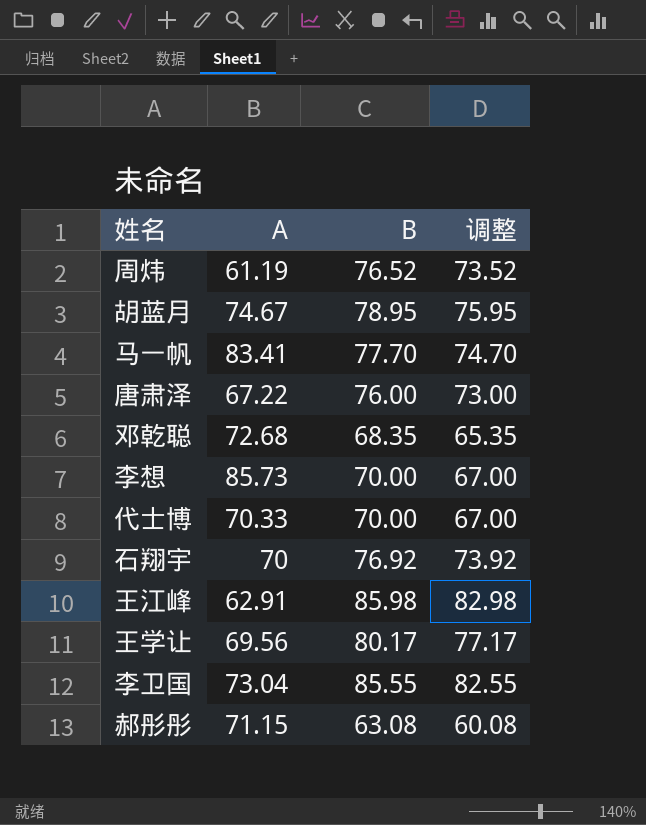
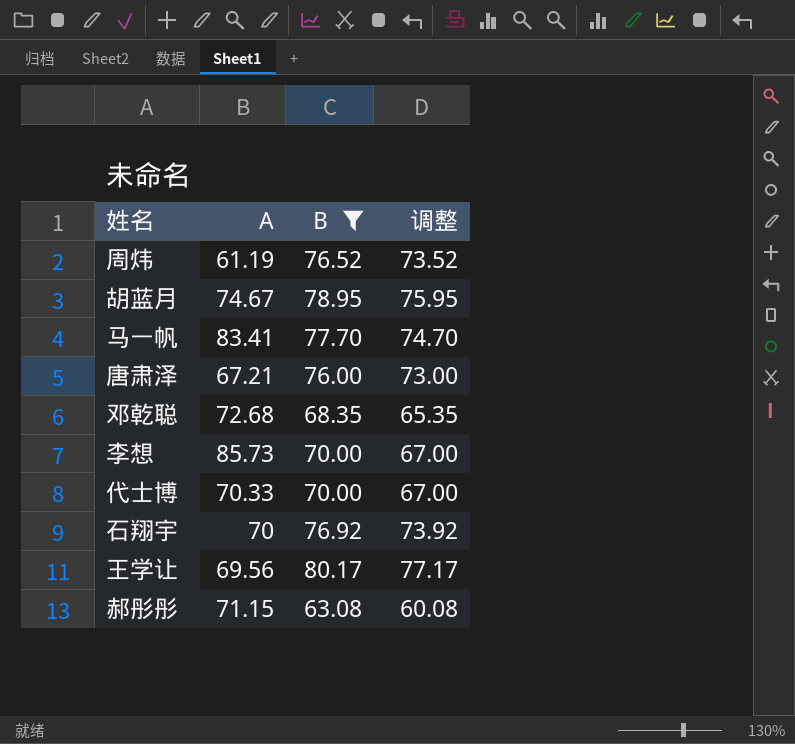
filter: none -> B <= 80.17
唐肃泽 | A: 67.22 -> 67.21

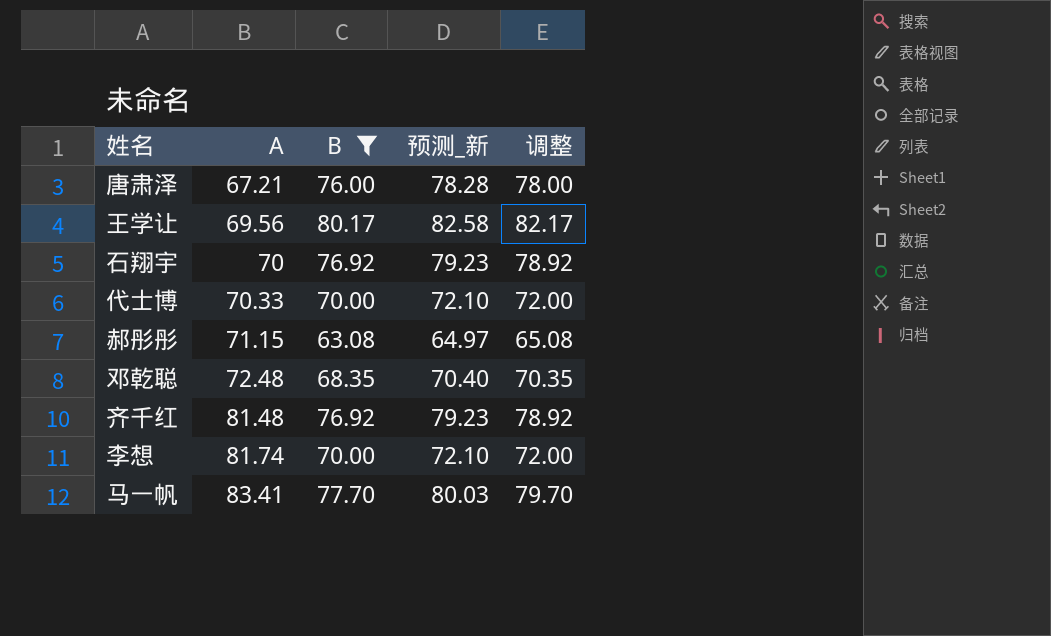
row order: none -> A ascending
column 预测_新 | formula: none -> [B] * 1.03
column 调整 | formula: [B] - 3 -> [B] + 2
row 周炜: 61.19 | 76.52 | 73.52 -> none
row 胡蓝月: 74.67 | 78.95 | 75.95 -> none
邓乾聪 | A: 72.68 -> 72.48
row 齐千红: none -> 81.48 | 76.92 | 79.23 | 78.92
李想 | A: 85.73 -> 81.74

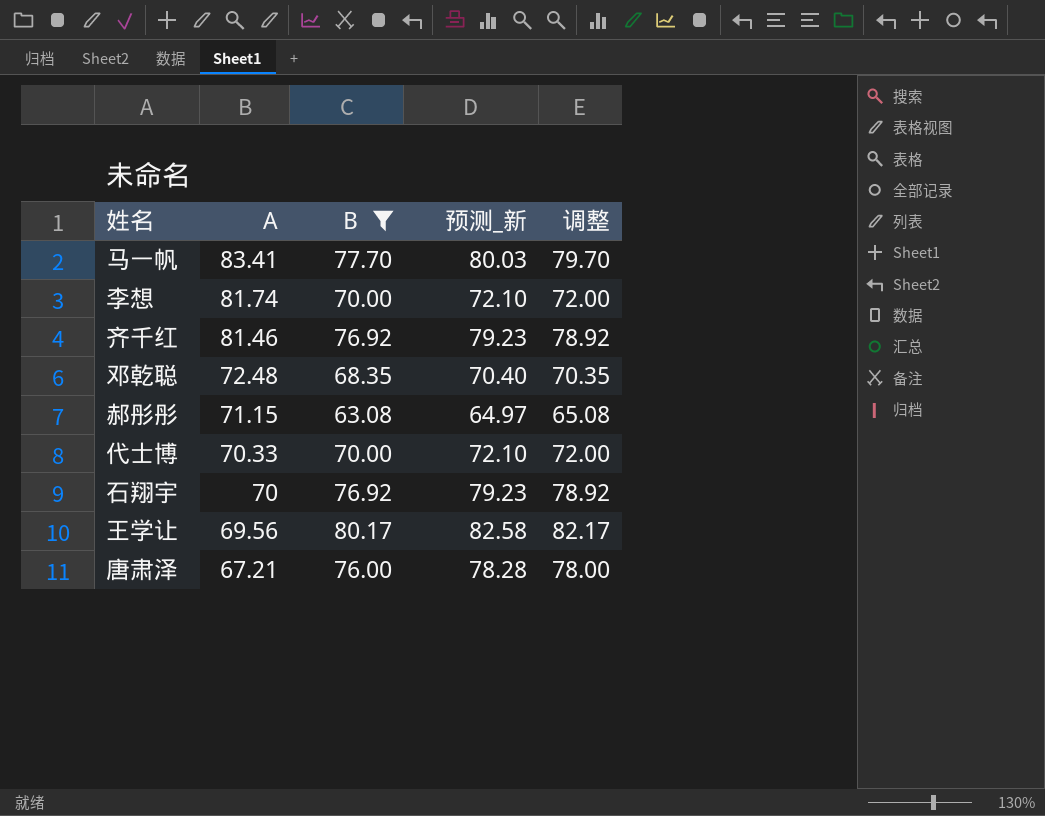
row order: A ascending -> A descending
齐千红 | A: 81.48 -> 81.46

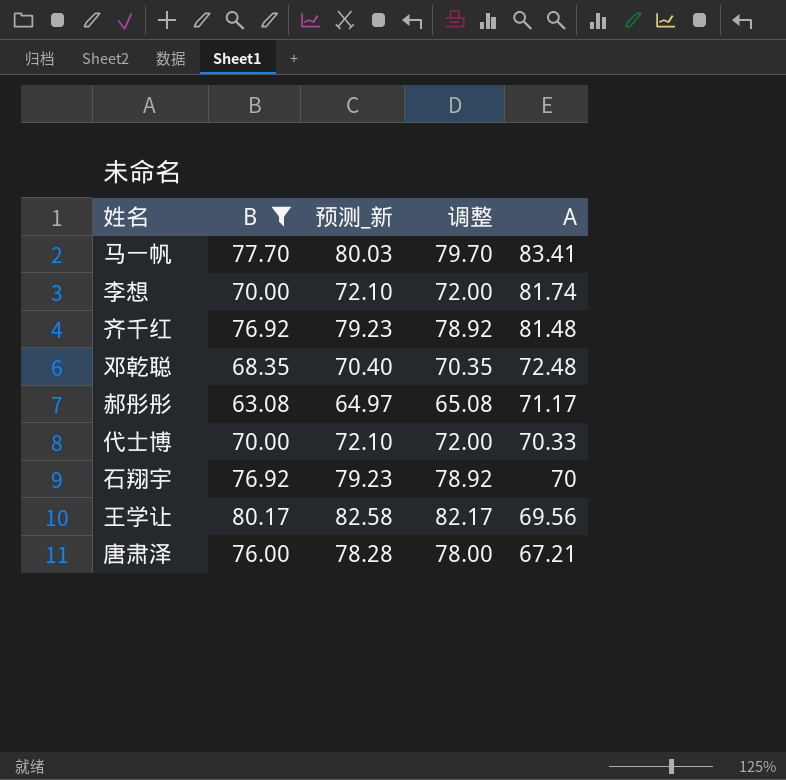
column A | position: 2 -> 5
齐千红 | A: 81.46 -> 81.48
郝彤彤 | A: 71.15 -> 71.17

